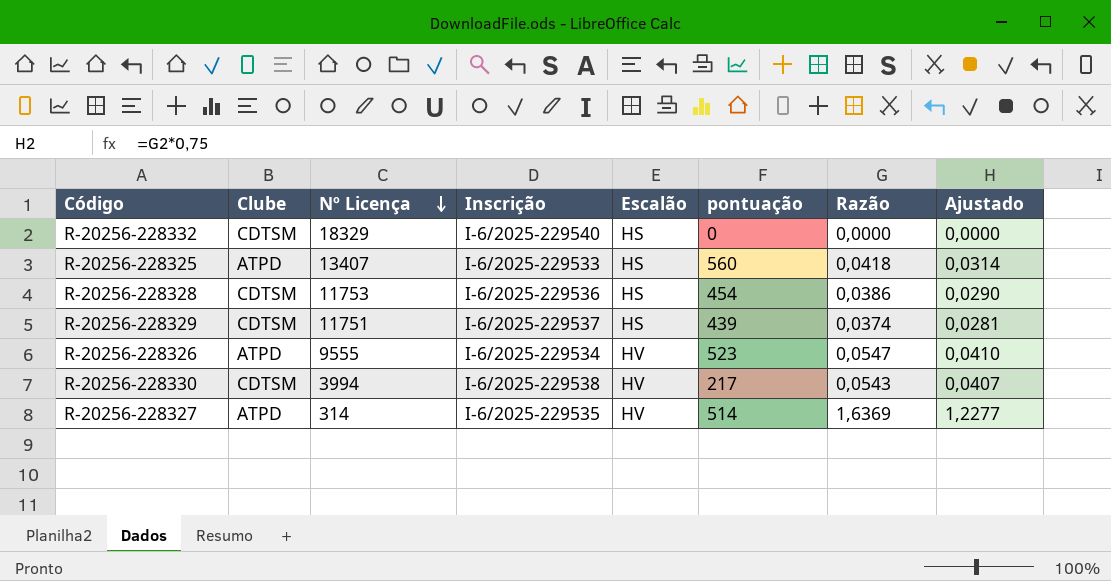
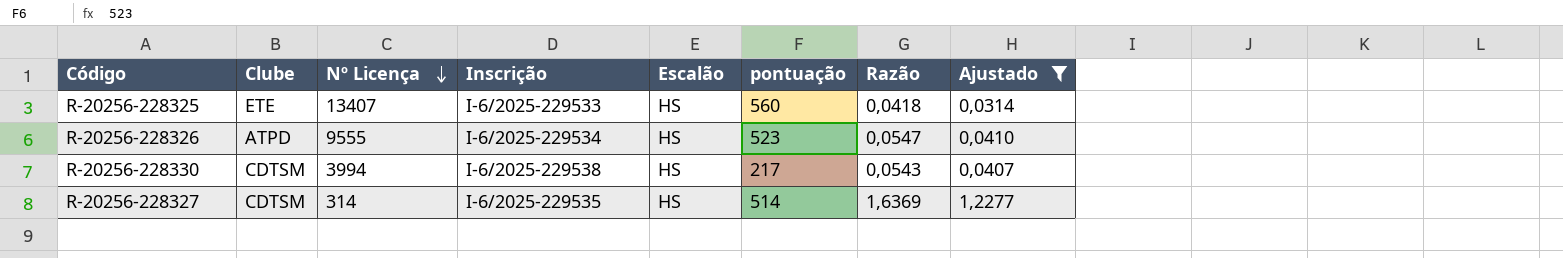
filter: none -> Ajustado >= 0,0314
R-20256-228325 | Clube: ATPD -> ETE
R-20256-228326 | Escalão: HV -> HS
R-20256-228330 | Escalão: HV -> HS
R-20256-228327 | Clube: ATPD -> CDTSM
R-20256-228327 | Escalão: HV -> HS

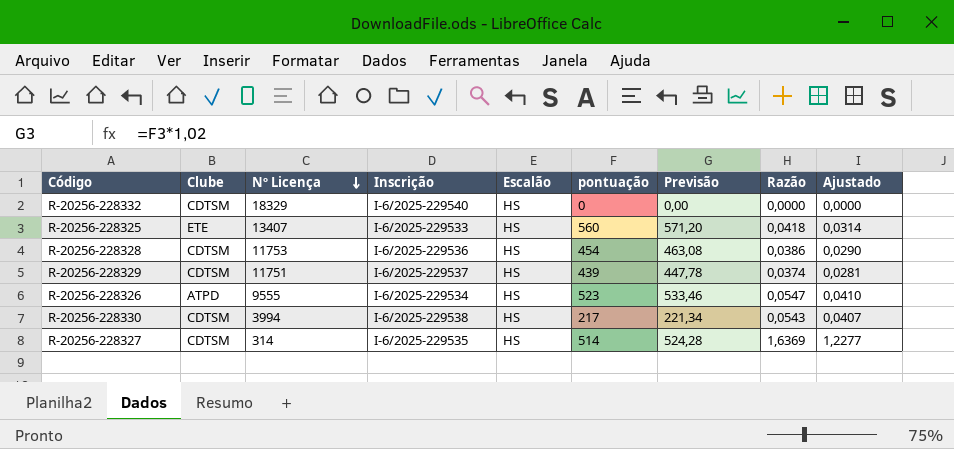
filter: Ajustado >= 0,0314 -> none
column Previsão | formula: none -> [pontuação] * 1,02

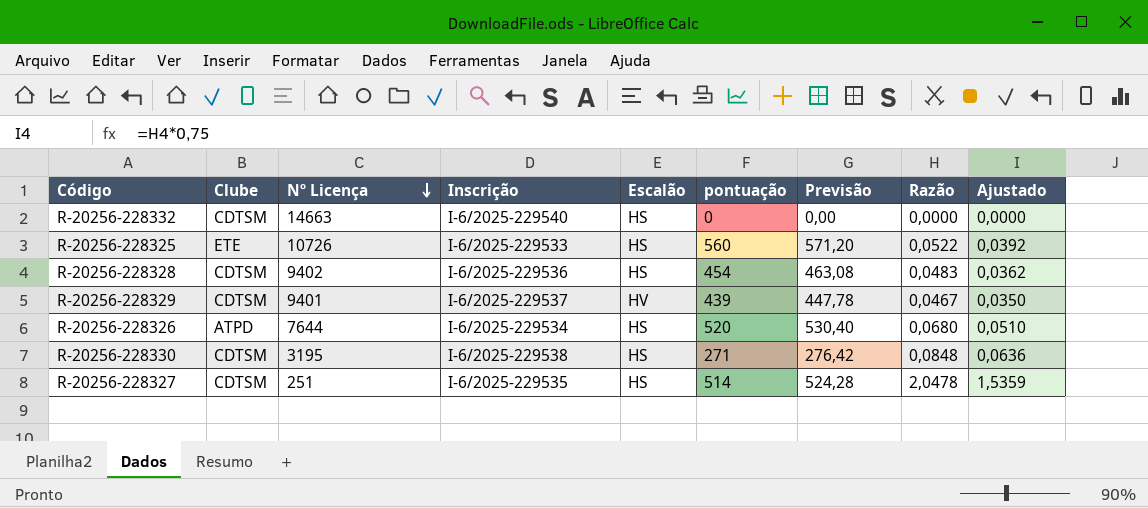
R-20256-228332 | Nº Licença: 18329 -> 14663
R-20256-228325 | Nº Licença: 13407 -> 10726
R-20256-228325 | Razão: 0,0418 -> 0,0522
R-20256-228325 | Ajustado: 0,0314 -> 0,0392
R-20256-228328 | Nº Licença: 11753 -> 9402
R-20256-228328 | Razão: 0,0386 -> 0,0483
R-20256-228328 | Ajustado: 0,0290 -> 0,0362
R-20256-228329 | Nº Licença: 11751 -> 9401
R-20256-228329 | Escalão: HS -> HV
R-20256-228329 | Razão: 0,0374 -> 0,0467
R-20256-228329 | Ajustado: 0,0281 -> 0,0350
R-20256-228326 | Nº Licença: 9555 -> 7644
R-20256-228326 | pontuação: 523 -> 520
R-20256-228326 | Previsão: 533,46 -> 530,40
R-20256-228326 | Razão: 0,0547 -> 0,0680
R-20256-228326 | Ajustado: 0,0410 -> 0,0510
R-20256-228330 | Nº Licença: 3994 -> 3195
R-20256-228330 | pontuação: 217 -> 271
R-20256-228330 | Previsão: 221,34 -> 276,42
R-20256-228330 | Razão: 0,0543 -> 0,0848
R-20256-228330 | Ajustado: 0,0407 -> 0,0636
R-20256-228327 | Nº Licença: 314 -> 251
R-20256-228327 | Razão: 1,6369 -> 2,0478
R-20256-228327 | Ajustado: 1,2277 -> 1,5359

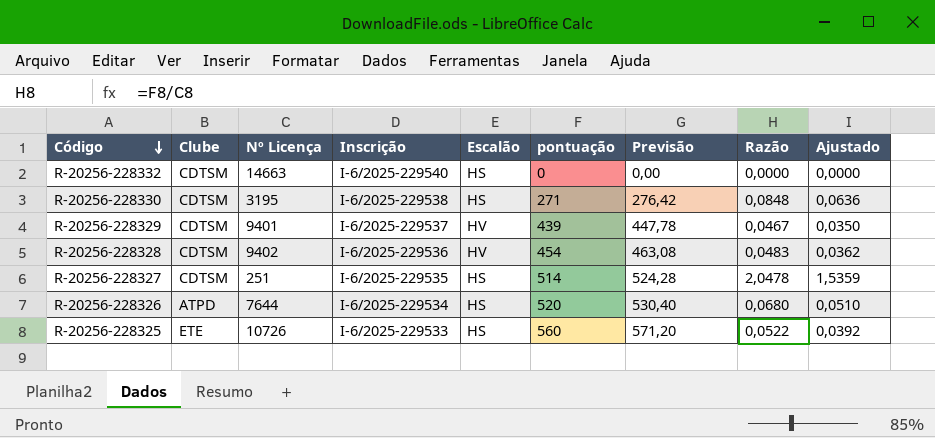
row order: Nº Licença descending -> Código descending
R-20256-228328 | Escalão: HS -> HV

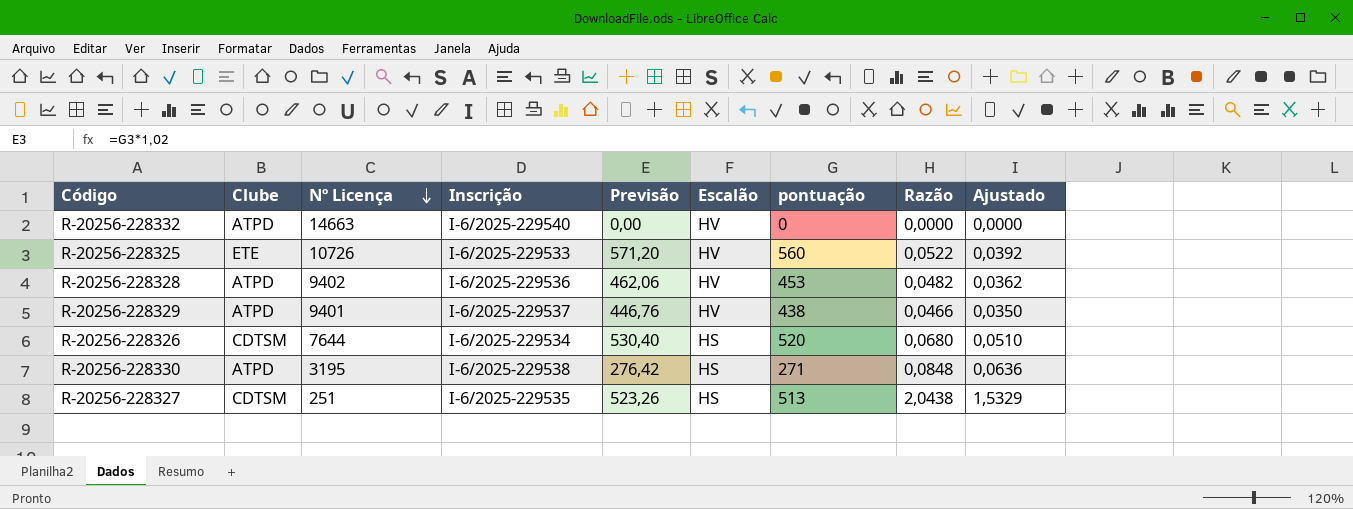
row order: Código descending -> Nº Licença descending
column Previsão | position: 7 -> 5
R-20256-228332 | Clube: CDTSM -> ATPD
R-20256-228332 | Escalão: HS -> HV
R-20256-228325 | Escalão: HS -> HV
R-20256-228328 | Clube: CDTSM -> ATPD
R-20256-228328 | Previsão: 463,08 -> 462,06
R-20256-228328 | pontuação: 454 -> 453
R-20256-228328 | Razão: 0,0483 -> 0,0482
R-20256-228329 | Clube: CDTSM -> ATPD
R-20256-228329 | Previsão: 447,78 -> 446,76
R-20256-228329 | pontuação: 439 -> 438
R-20256-228329 | Razão: 0,0467 -> 0,0466
R-20256-228326 | Clube: ATPD -> CDTSM
R-20256-228330 | Clube: CDTSM -> ATPD
R-20256-228327 | Previsão: 524,28 -> 523,26
R-20256-228327 | pontuação: 514 -> 513
R-20256-228327 | Razão: 2,0478 -> 2,0438
R-20256-228327 | Ajustado: 1,5359 -> 1,5329

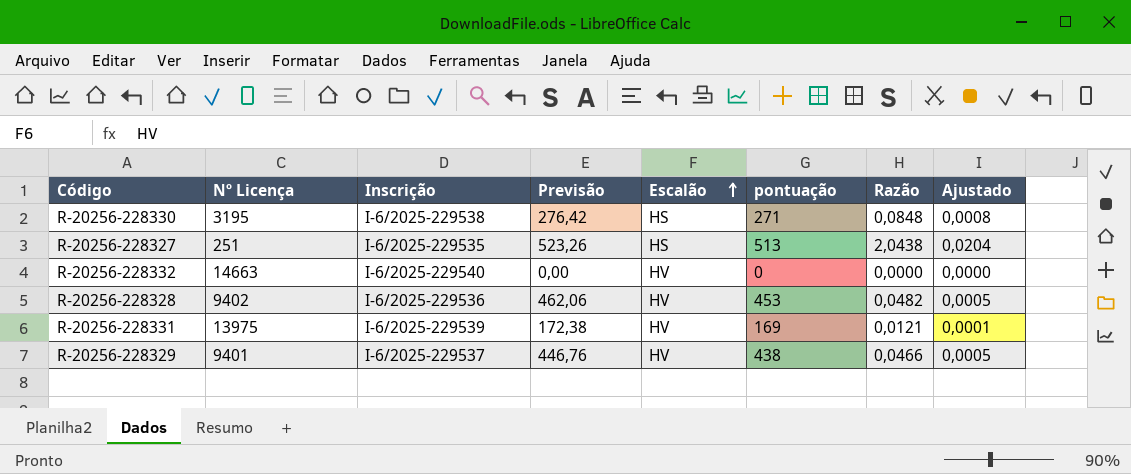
row order: Nº Licença descending -> Escalão ascending
column Clube | position: 2 -> none
column Ajustado | formula: [Razão] * 0,75 -> [Razão] * 0,01
row R-20256-228325: ETE | 10726 | I-6/2025-229533 | 571,20 | HV | 560 | 0,0522 | 0,0392 -> none
row R-20256-228326: CDTSM | 7644 | I-6/2025-229534 | 530,40 | HS | 520 | 0,0680 | 0,0510 -> none
row R-20256-228331: none -> 13975 | I-6/2025-229539 | 172,38 | HV | 169 | 0,0121 | 0,0001

